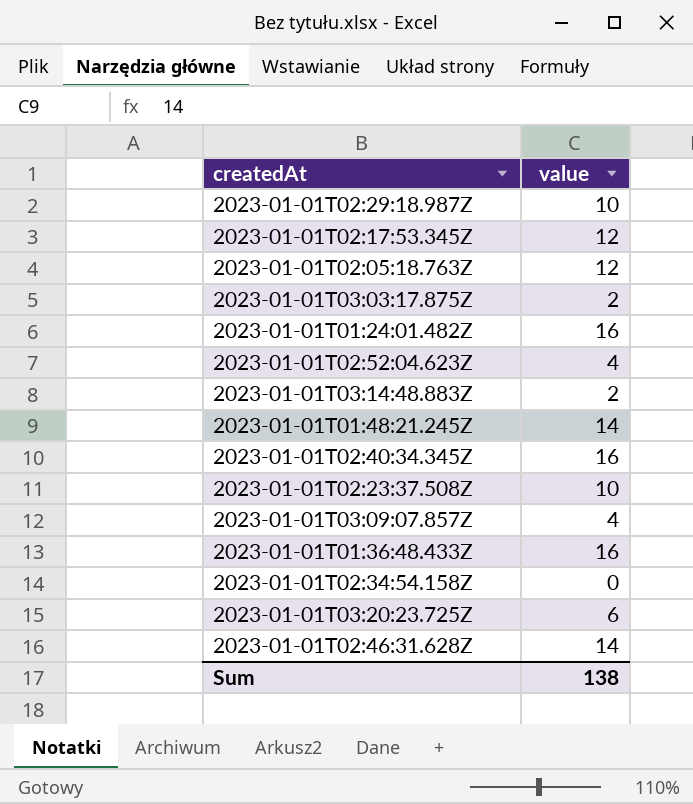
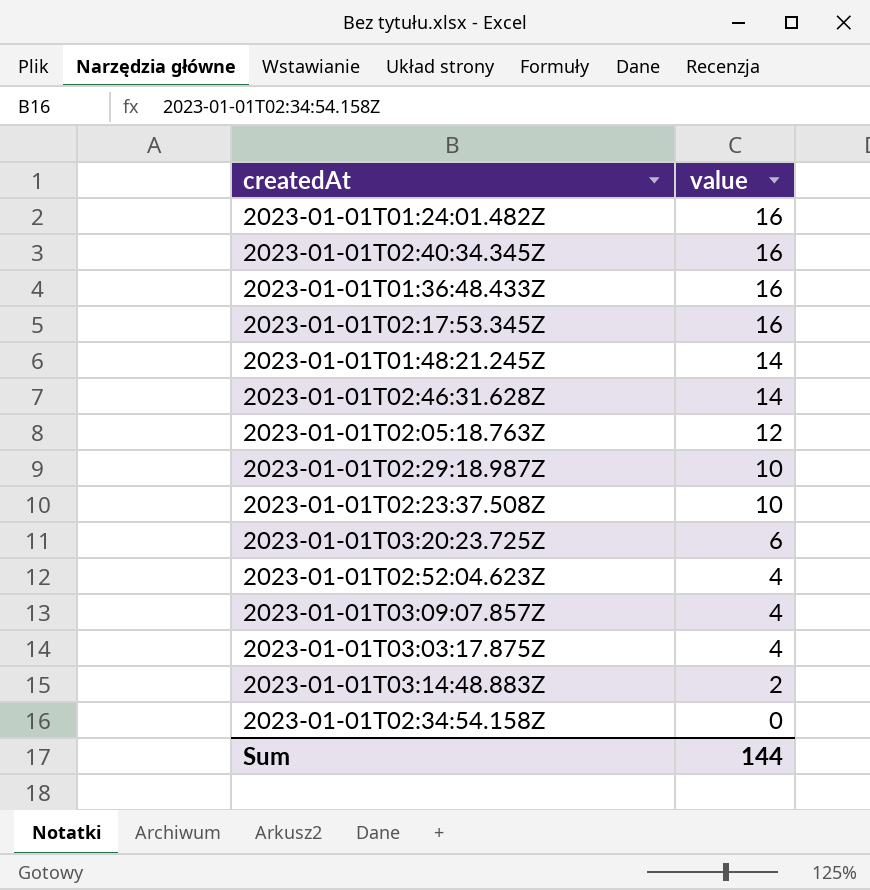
row order: none -> value descending
2023-01-01T02:17:53.345Z | value: 12 -> 16
2023-01-01T03:03:17.875Z | value: 2 -> 4
Sum | value: 138 -> 144

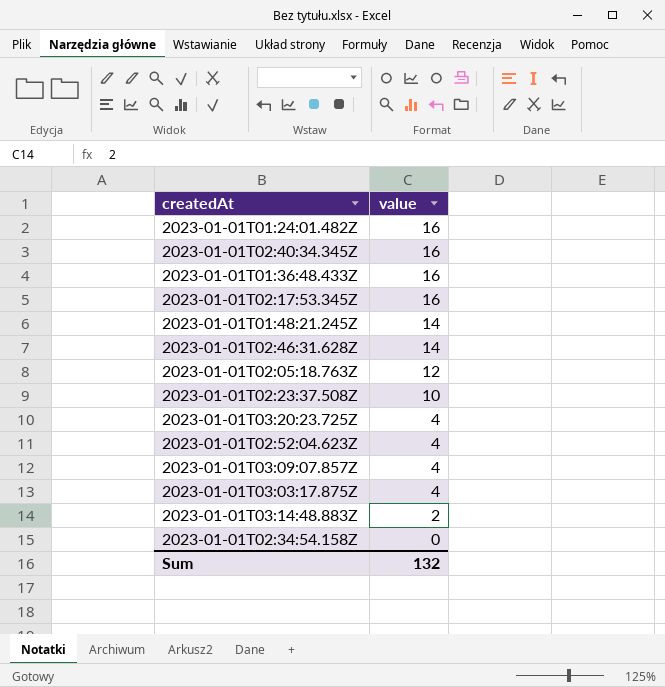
row 2023-01-01T02:29:18.987Z: 10 -> none
2023-01-01T03:20:23.725Z | value: 6 -> 4
Sum | value: 144 -> 132

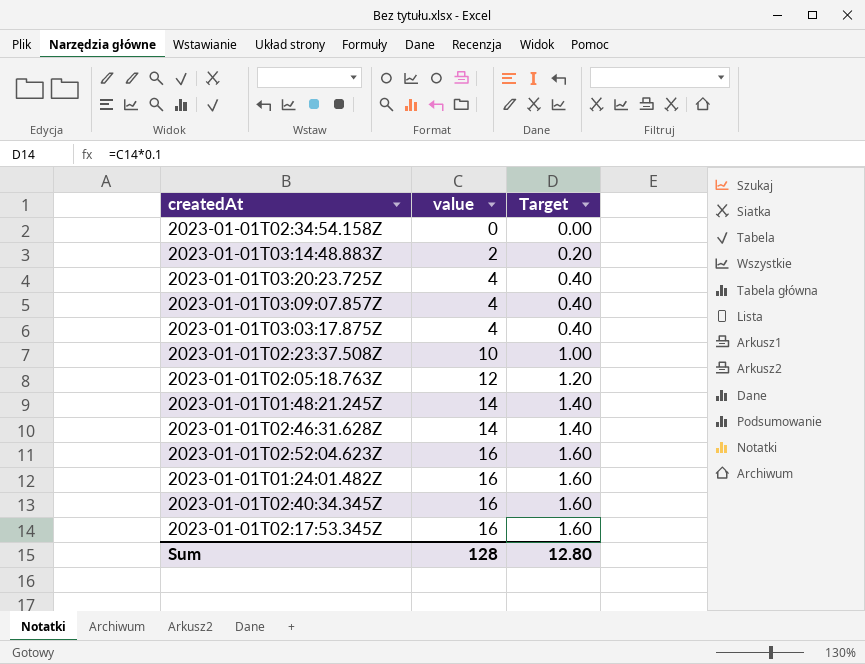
row order: value descending -> value ascending
column Target | formula: none -> [value] * 0.1
row 2023-01-01T01:36:48.433Z: 16 -> none
2023-01-01T02:52:04.623Z | value: 4 -> 16
Sum | value: 132 -> 128

